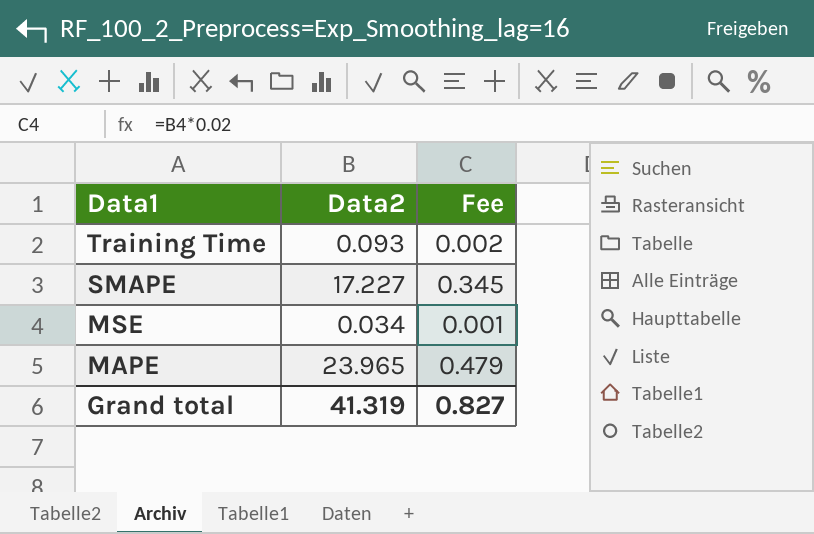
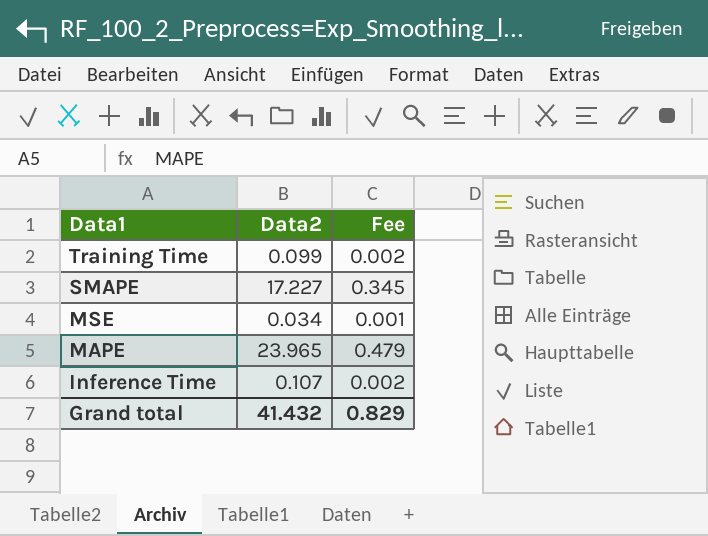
Training Time | Data2: 0.093 -> 0.099
row Inference Time: none -> 0.107 | 0.002
Grand total | Data2: 41.319 -> 41.432
Grand total | Fee: 0.827 -> 0.829

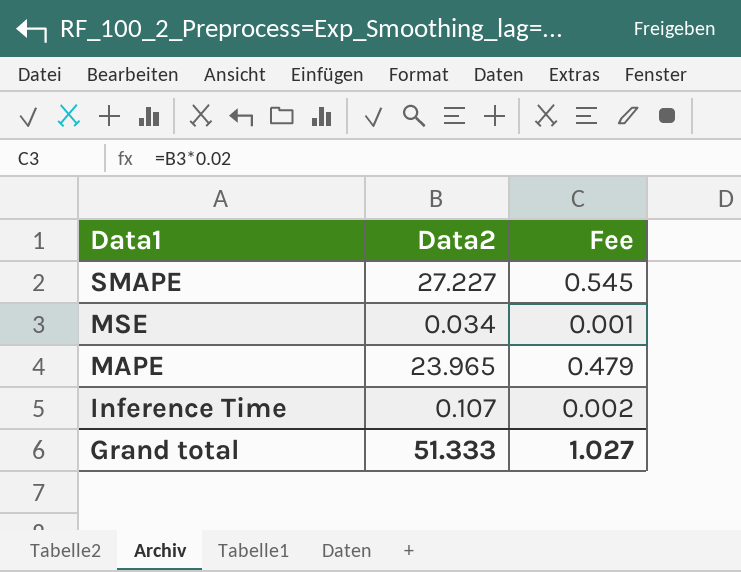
row Training Time: 0.099 | 0.002 -> none
SMAPE | Data2: 17.227 -> 27.227
SMAPE | Fee: 0.345 -> 0.545
Grand total | Data2: 41.432 -> 51.333
Grand total | Fee: 0.829 -> 1.027

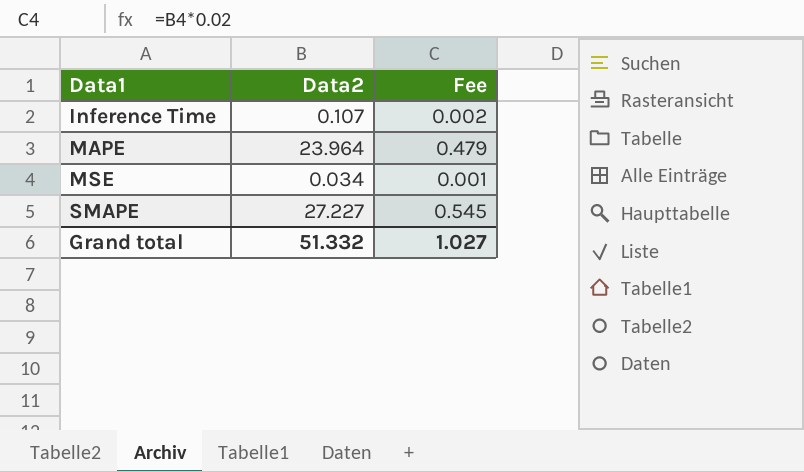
row order: Data1 descending -> Data1 ascending
MAPE | Data2: 23.965 -> 23.964
Grand total | Data2: 51.333 -> 51.332

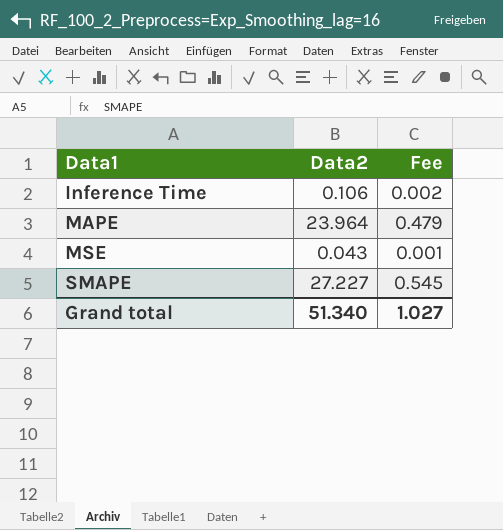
Inference Time | Data2: 0.107 -> 0.106
MSE | Data2: 0.034 -> 0.043
Grand total | Data2: 51.332 -> 51.340

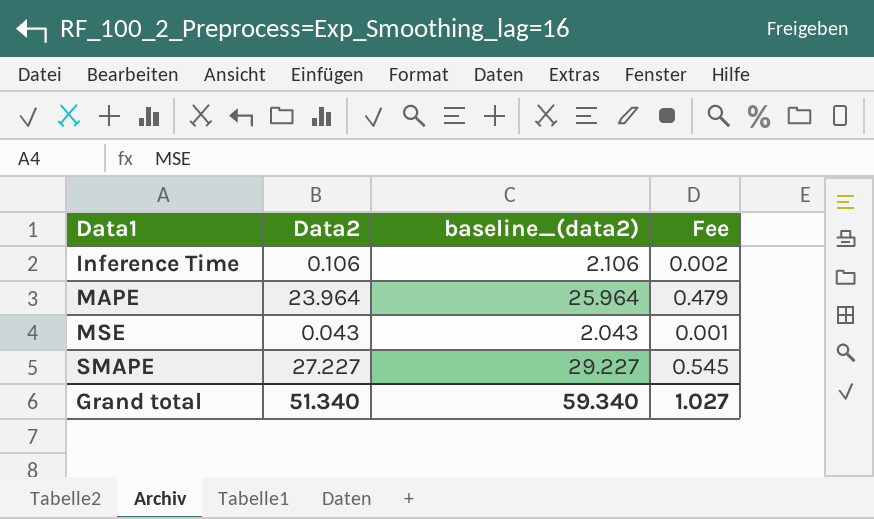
column baseline_(data2) | formula: none -> [Data2] + 2

